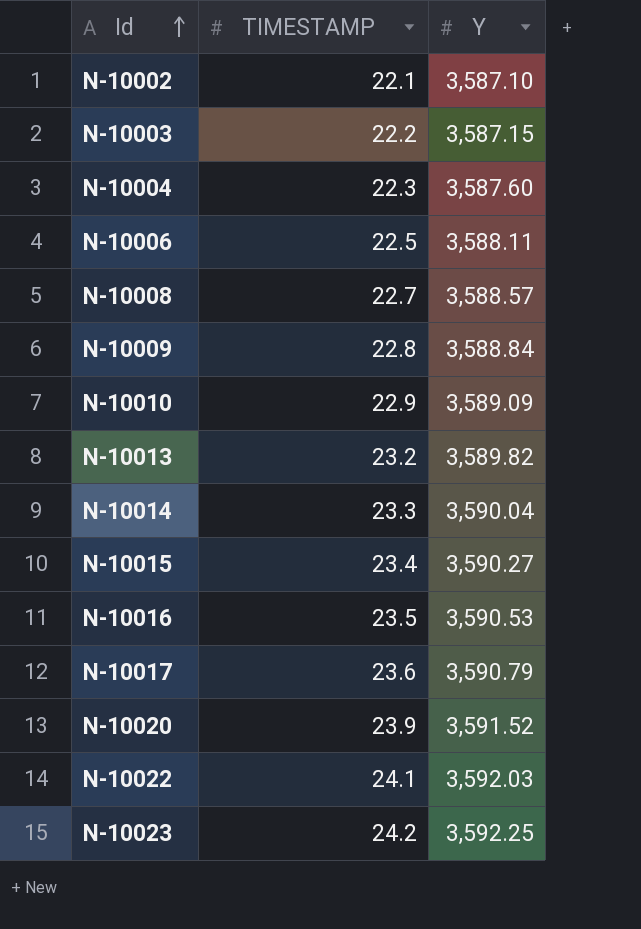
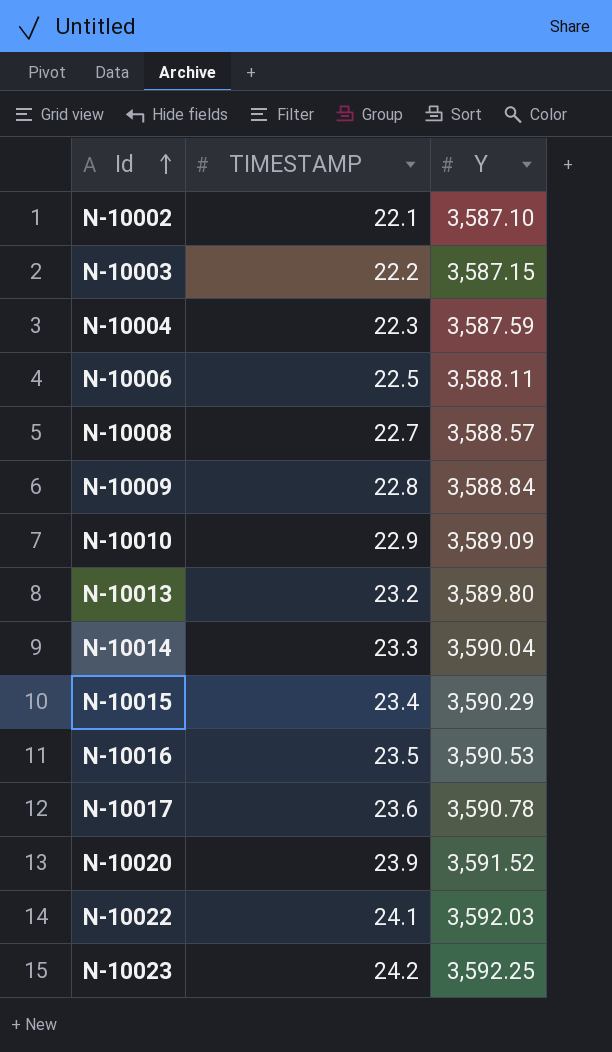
N-10004 | Y: 3,587.60 -> 3,587.59
N-10013 | Y: 3,589.82 -> 3,589.80
N-10015 | Y: 3,590.27 -> 3,590.29
N-10017 | Y: 3,590.79 -> 3,590.78

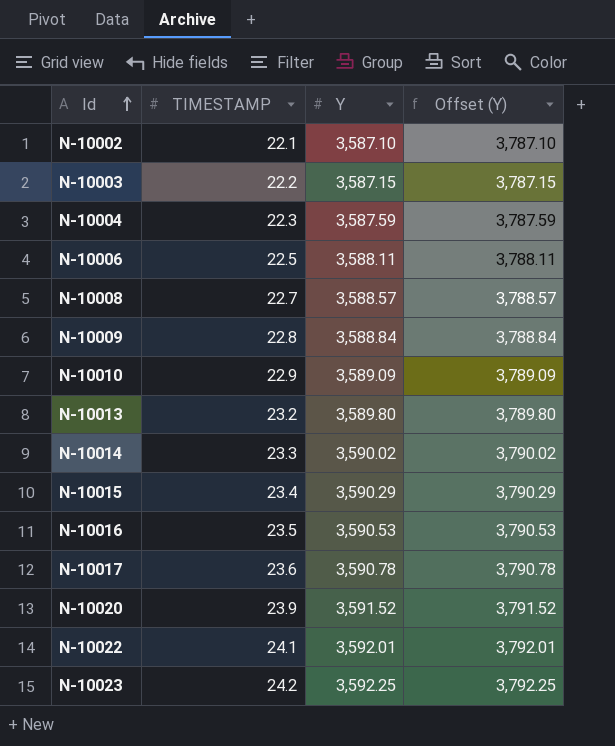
column Offset (Y) | formula: none -> [Y] + 200
N-10014 | Y: 3,590.04 -> 3,590.02
N-10022 | Y: 3,592.03 -> 3,592.01

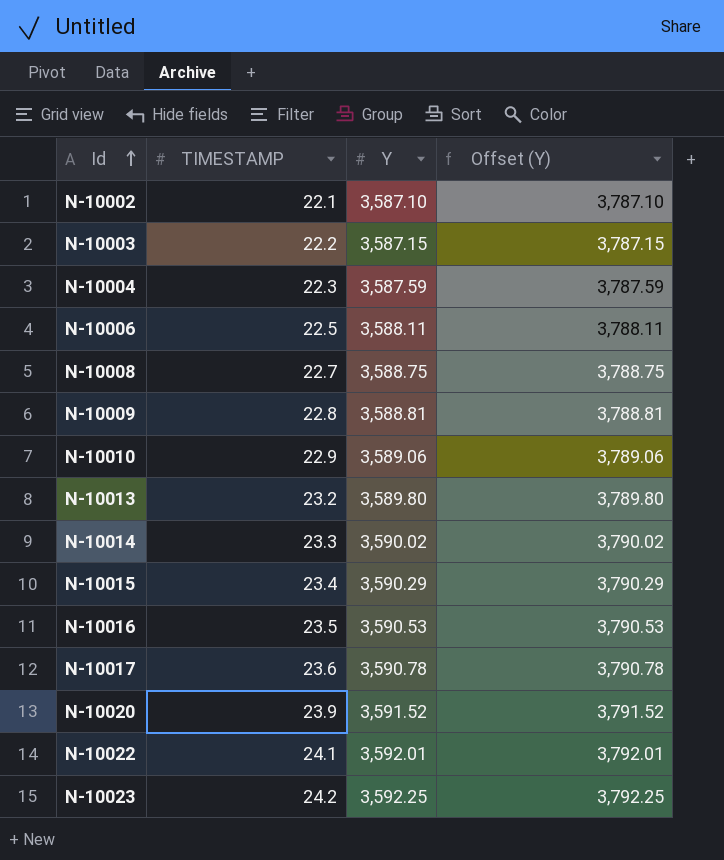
N-10008 | Y: 3,588.57 -> 3,588.75
N-10008 | Offset (Y): 3,788.57 -> 3,788.75
N-10009 | Y: 3,588.84 -> 3,588.81
N-10009 | Offset (Y): 3,788.84 -> 3,788.81
N-10010 | Y: 3,589.09 -> 3,589.06
N-10010 | Offset (Y): 3,789.09 -> 3,789.06

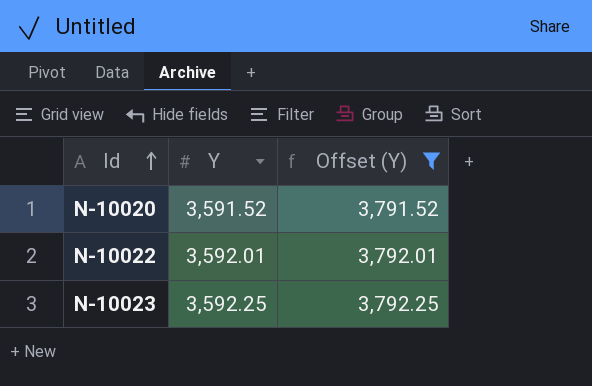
filter: none -> Offset (Y) >= 3,791.52
column TIMESTAMP | position: 2 -> none

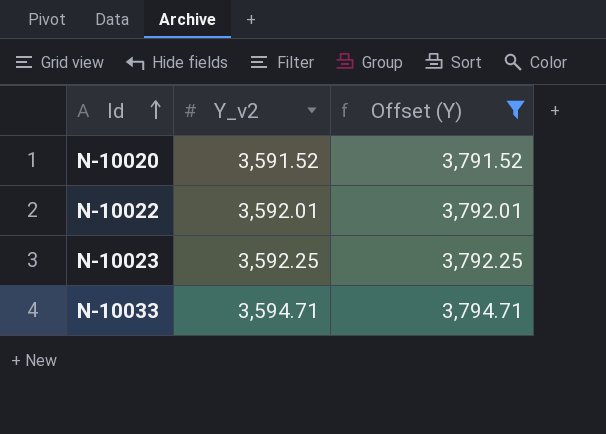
column name: Y -> Y_v2
row N-10033: none -> 3,594.71 | 3,794.71

